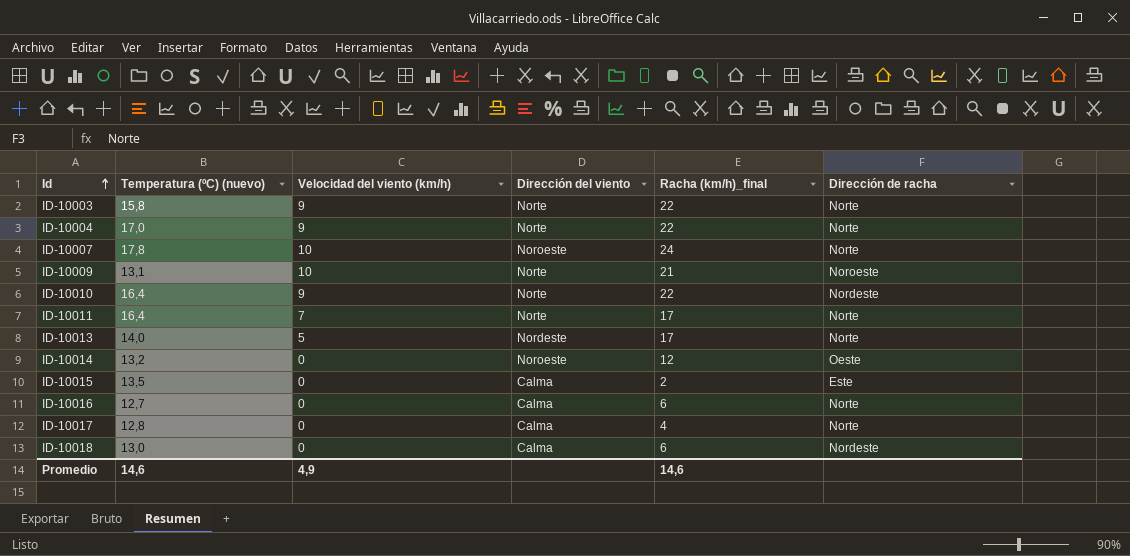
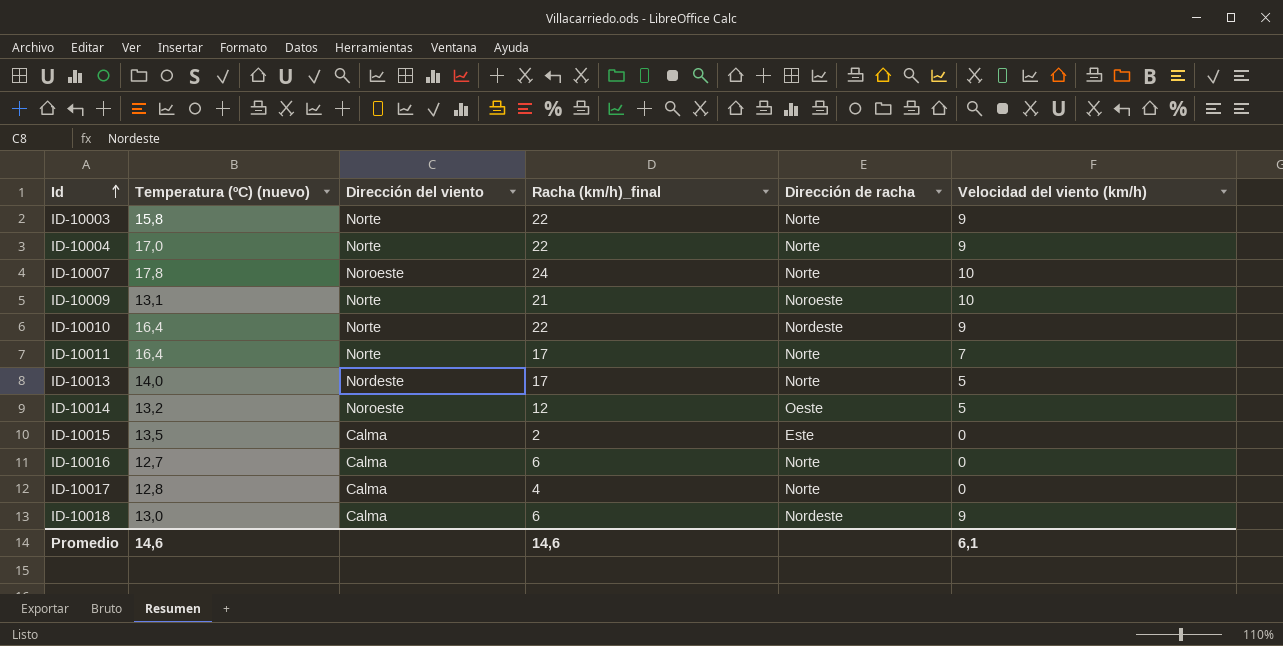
column Velocidad del viento (km/h) | position: 3 -> 6
ID-10014 | Velocidad del viento (km/h): 0 -> 5
ID-10018 | Velocidad del viento (km/h): 0 -> 9
Promedio | Velocidad del viento (km/h): 4,9 -> 6,1

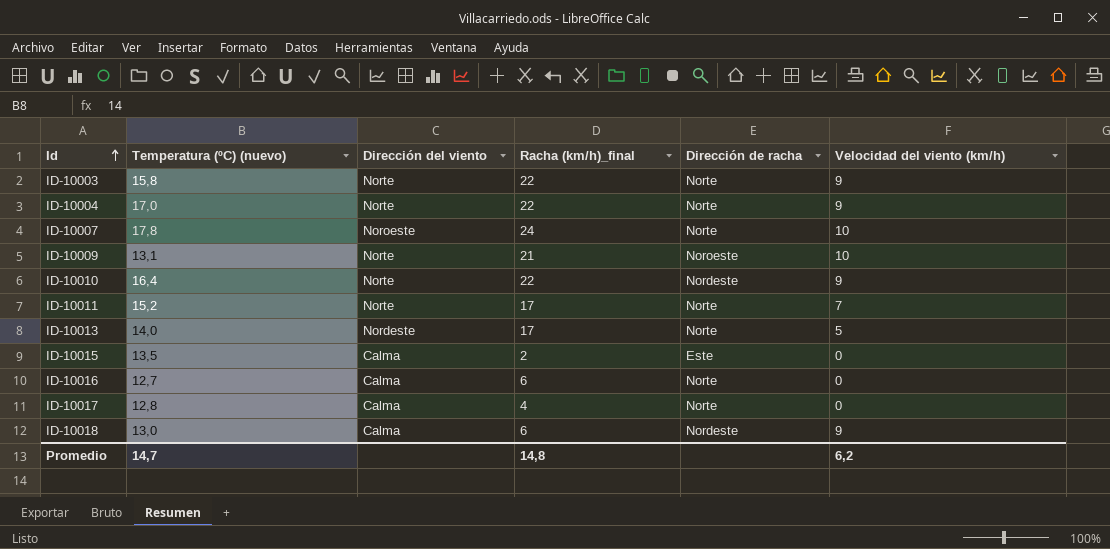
row ID-10014: 13,2 | Noroeste | 12 | Oeste | 5 -> none
ID-10011 | Temperatura (ºC) (nuevo): 16,4 -> 15,2
Promedio | Temperatura (ºC) (nuevo): 14,6 -> 14,7
Promedio | Racha (km/h)_final: 14,6 -> 14,8
Promedio | Velocidad del viento (km/h): 6,1 -> 6,2

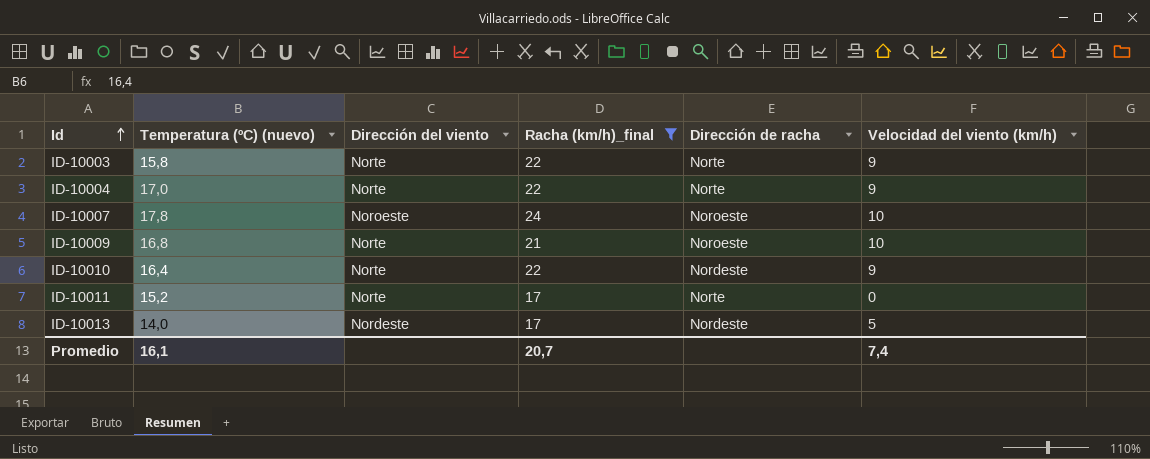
filter: none -> Racha (km/h)_final >= 17
ID-10007 | Dirección de racha: Norte -> Noroeste
ID-10009 | Temperatura (ºC) (nuevo): 13,1 -> 16,8
ID-10011 | Velocidad del viento (km/h): 7 -> 0
ID-10013 | Dirección de racha: Norte -> Nordeste
Promedio | Temperatura (ºC) (nuevo): 14,7 -> 16,1
Promedio | Racha (km/h)_final: 14,8 -> 20,7
Promedio | Velocidad del viento (km/h): 6,2 -> 7,4

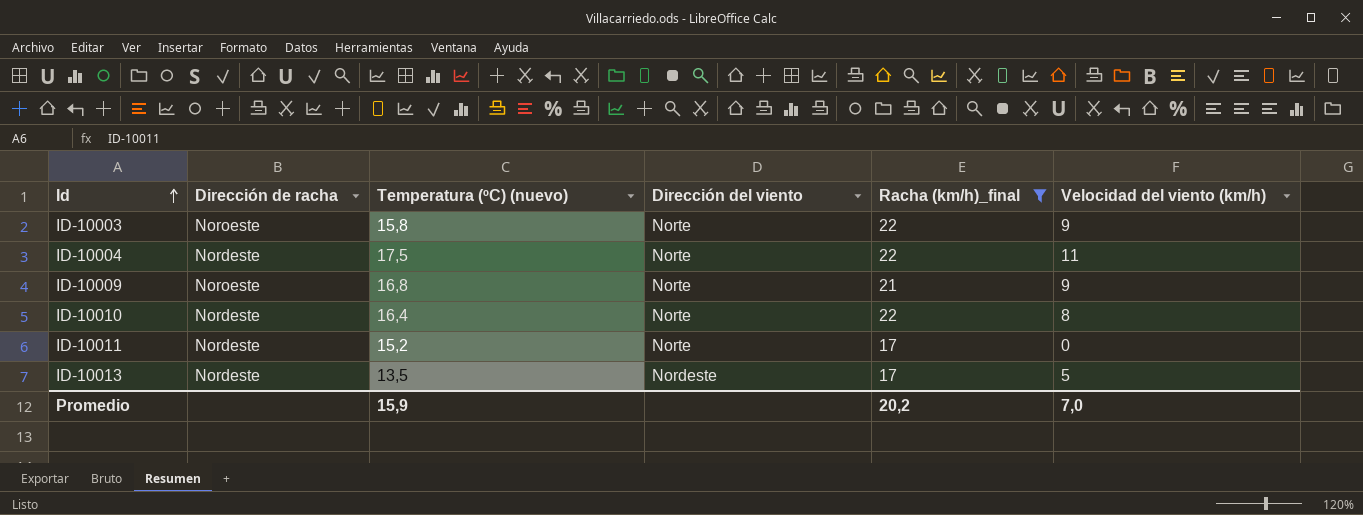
column Dirección de racha | position: 5 -> 2
row ID-10007: 17,8 | Noroeste | 24 | Noroeste | 10 -> none
ID-10003 | Dirección de racha: Norte -> Noroeste
ID-10004 | Dirección de racha: Norte -> Nordeste
ID-10004 | Temperatura (ºC) (nuevo): 17,0 -> 17,5
ID-10004 | Velocidad del viento (km/h): 9 -> 11
ID-10009 | Velocidad del viento (km/h): 10 -> 9
ID-10010 | Velocidad del viento (km/h): 9 -> 8
ID-10011 | Dirección de racha: Norte -> Nordeste
ID-10013 | Temperatura (ºC) (nuevo): 14,0 -> 13,5
Promedio | Temperatura (ºC) (nuevo): 16,1 -> 15,9
Promedio | Racha (km/h)_final: 20,7 -> 20,2
Promedio | Velocidad del viento (km/h): 7,4 -> 7,0

